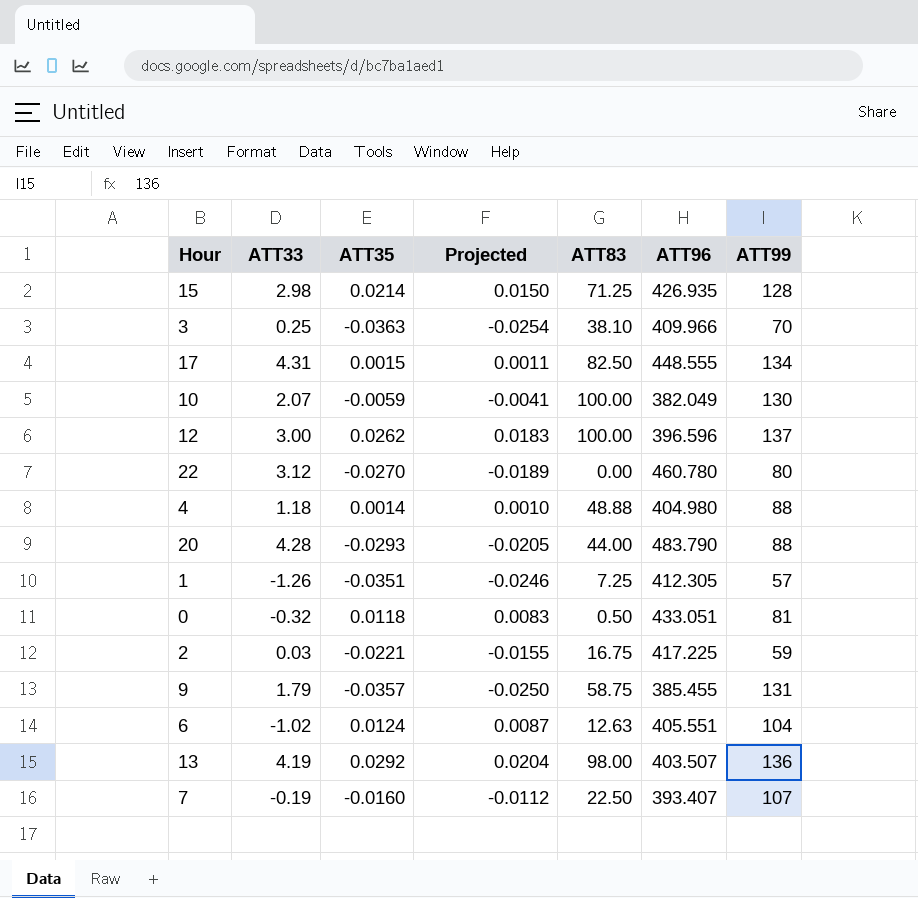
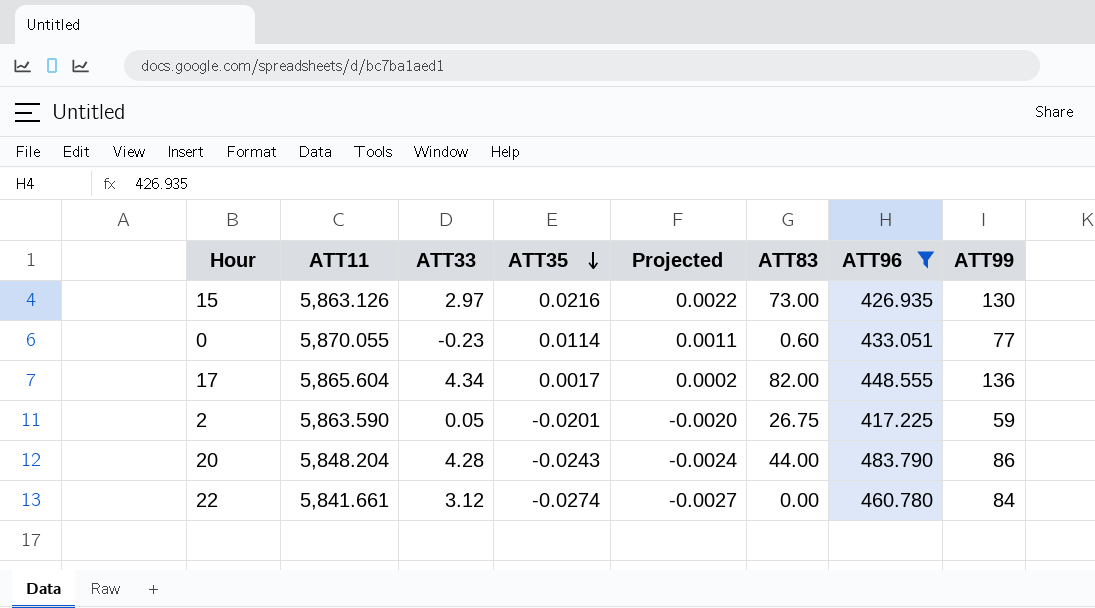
filter: none -> ATT96 >= 417.225
row order: none -> ATT35 descending
column ATT11 | position: none -> 2
column Projected | formula: [ATT35] * 0.7 -> [ATT35] * 0.1
15 | ATT33: 2.98 -> 2.97
15 | ATT35: 0.0214 -> 0.0216
15 | ATT83: 71.25 -> 73.00
15 | ATT99: 128 -> 130
0 | ATT33: -0.32 -> -0.23
0 | ATT35: 0.0118 -> 0.0114
0 | ATT83: 0.50 -> 0.60
0 | ATT99: 81 -> 77
17 | ATT33: 4.31 -> 4.34
17 | ATT35: 0.0015 -> 0.0017
17 | ATT83: 82.50 -> 82.00
17 | ATT99: 134 -> 136
2 | ATT33: 0.03 -> 0.05
2 | ATT35: -0.0221 -> -0.0201
2 | ATT83: 16.75 -> 26.75
20 | ATT35: -0.0293 -> -0.0243
20 | ATT99: 88 -> 86
22 | ATT35: -0.0270 -> -0.0274
22 | ATT99: 80 -> 84

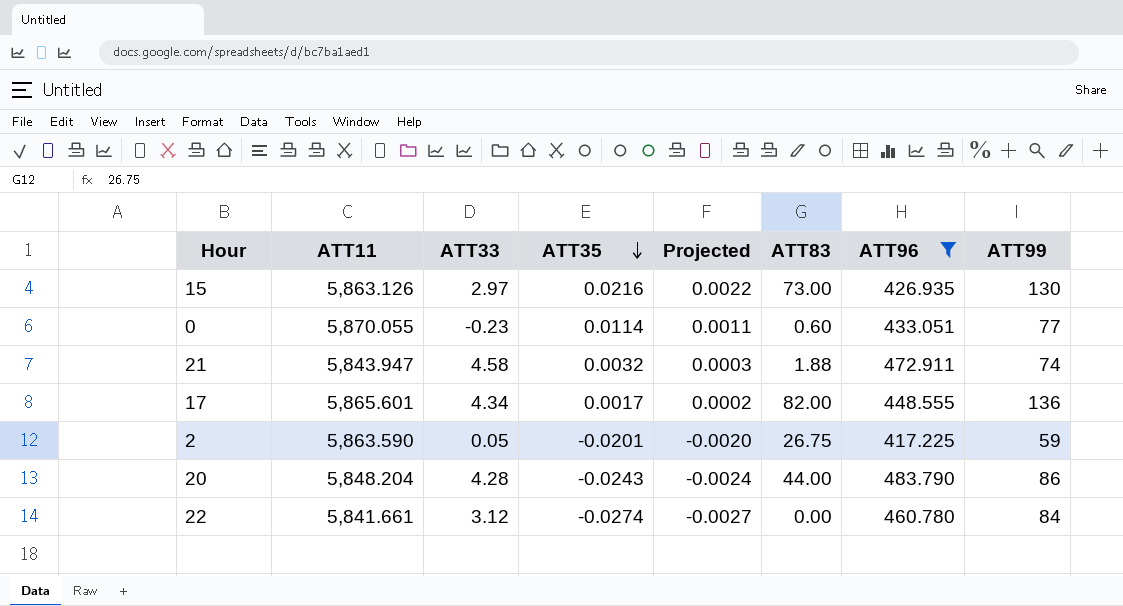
row 21: none -> 5,843.947 | 4.58 | 0.0032 | 0.0003 | 1.88 | 472.911 | 74
17 | ATT11: 5,865.604 -> 5,865.601

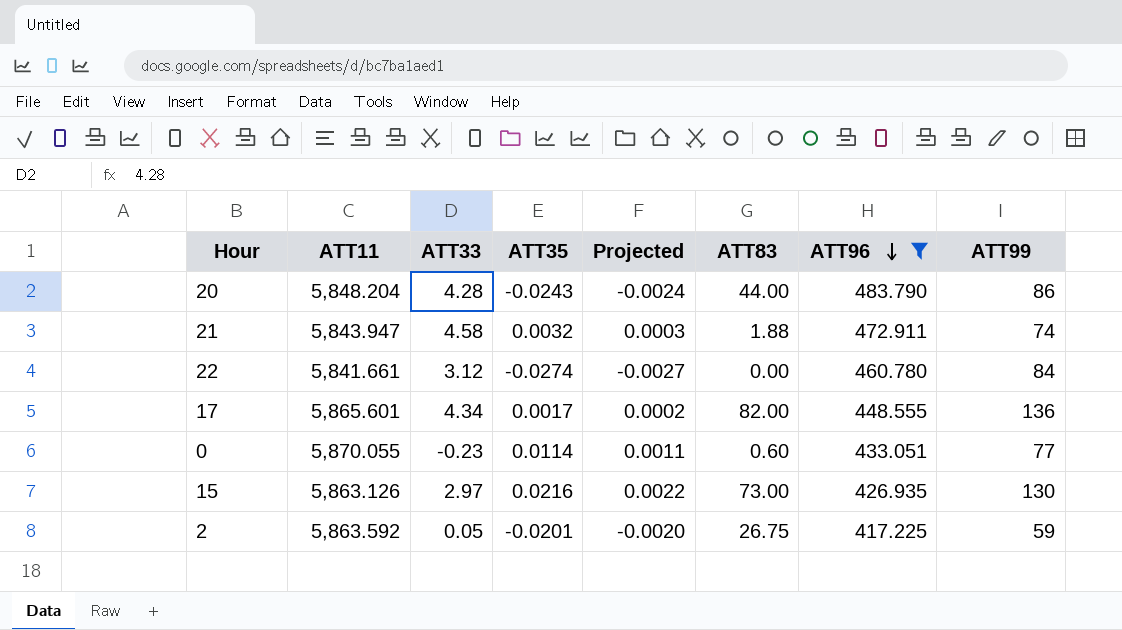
row order: ATT35 descending -> ATT96 descending
2 | ATT11: 5,863.590 -> 5,863.592

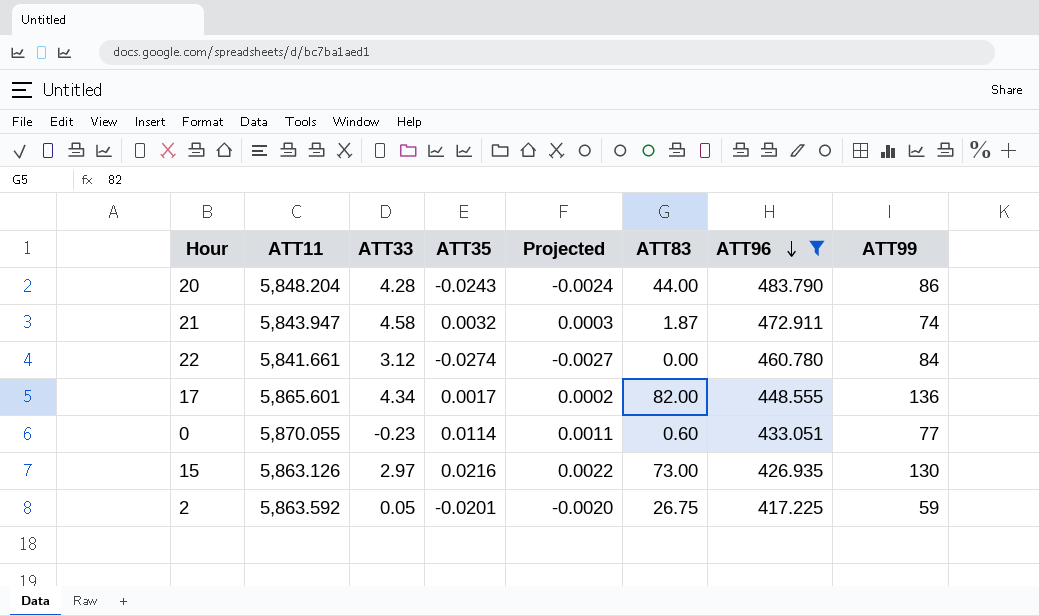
21 | ATT83: 1.88 -> 1.87

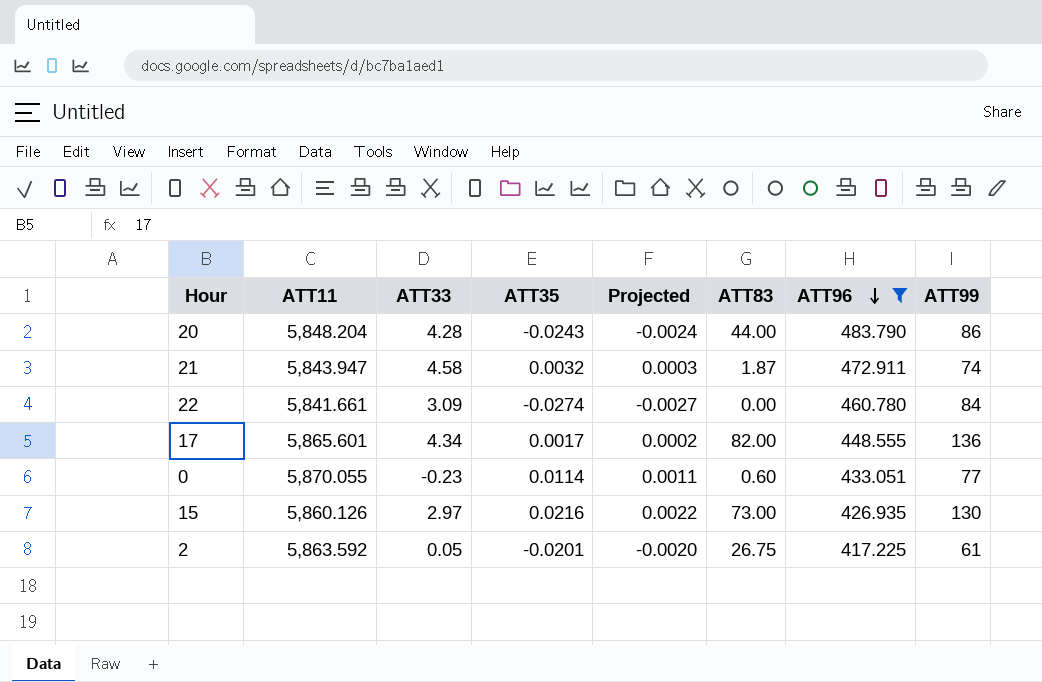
22 | ATT33: 3.12 -> 3.09
15 | ATT11: 5,863.126 -> 5,860.126
2 | ATT99: 59 -> 61

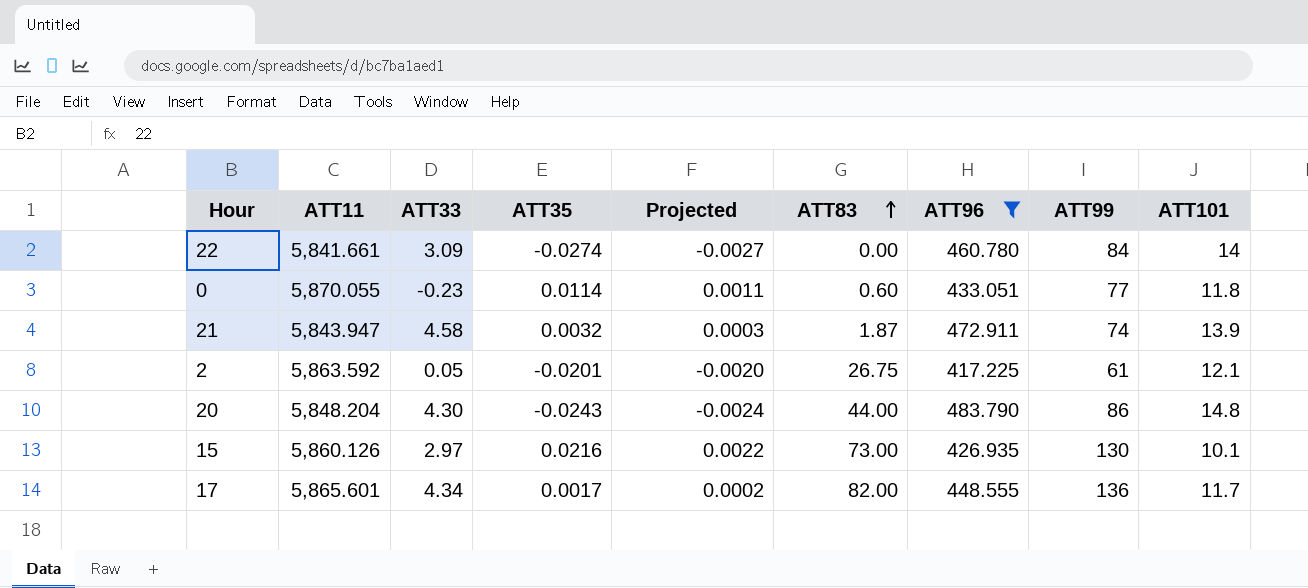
row order: ATT96 descending -> ATT83 ascending
column ATT101 | position: none -> 9
20 | ATT33: 4.28 -> 4.30

